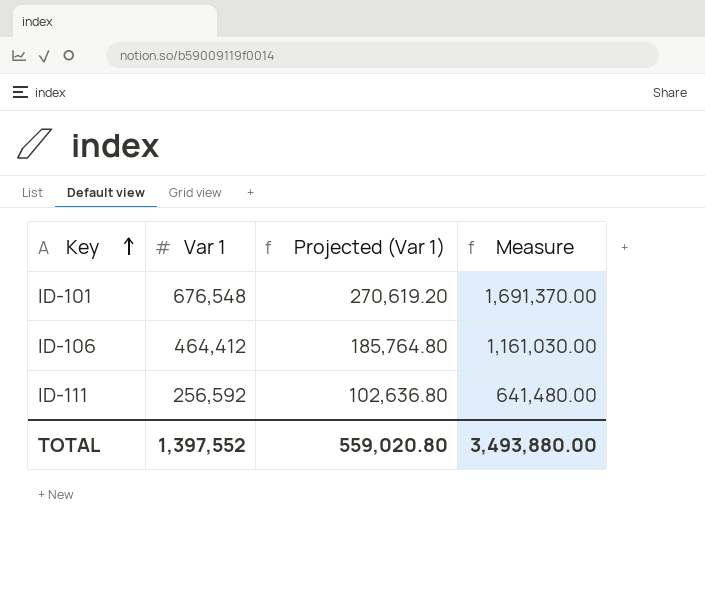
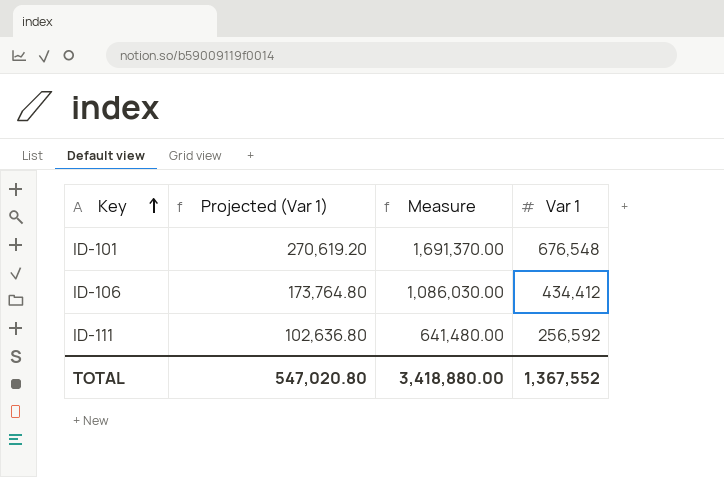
column Var 1 | position: 2 -> 4
ID-106 | Projected (Var 1): 185,764.80 -> 173,764.80
ID-106 | Measure: 1,161,030.00 -> 1,086,030.00
ID-106 | Var 1: 464,412 -> 434,412
TOTAL | Projected (Var 1): 559,020.80 -> 547,020.80
TOTAL | Measure: 3,493,880.00 -> 3,418,880.00
TOTAL | Var 1: 1,397,552 -> 1,367,552

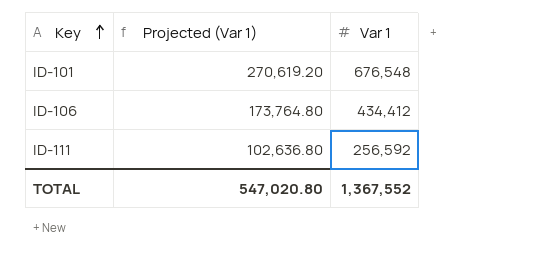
column Measure | formula: [Var 1] * 2.5 -> none

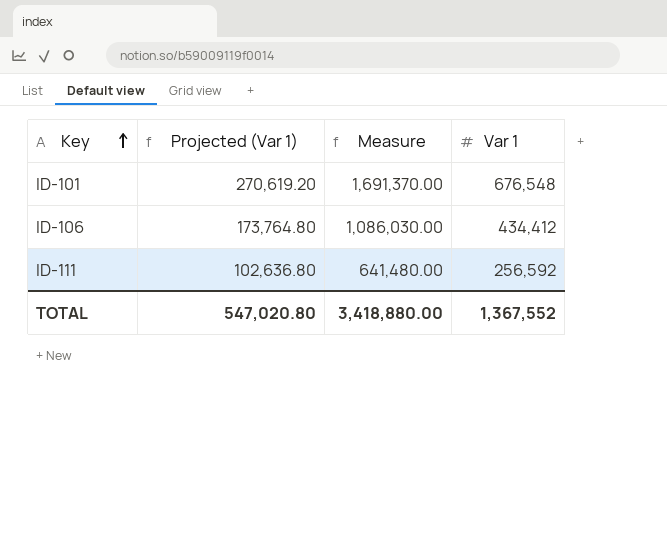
column Measure | formula: none -> [Var 1] * 2.5

